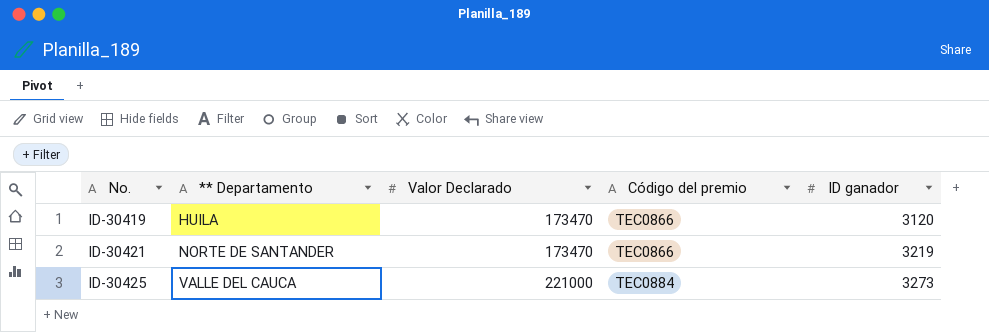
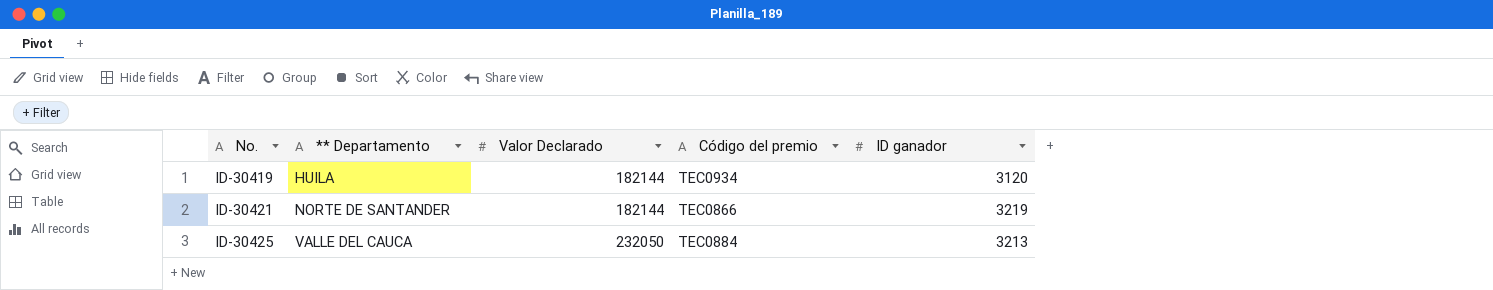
ID-30419 | Valor Declarado: 173470 -> 182144
ID-30419 | Código del premio: TEC0866 -> TEC0934
ID-30421 | Valor Declarado: 173470 -> 182144
ID-30425 | Valor Declarado: 221000 -> 232050
ID-30425 | ID ganador: 3273 -> 3213

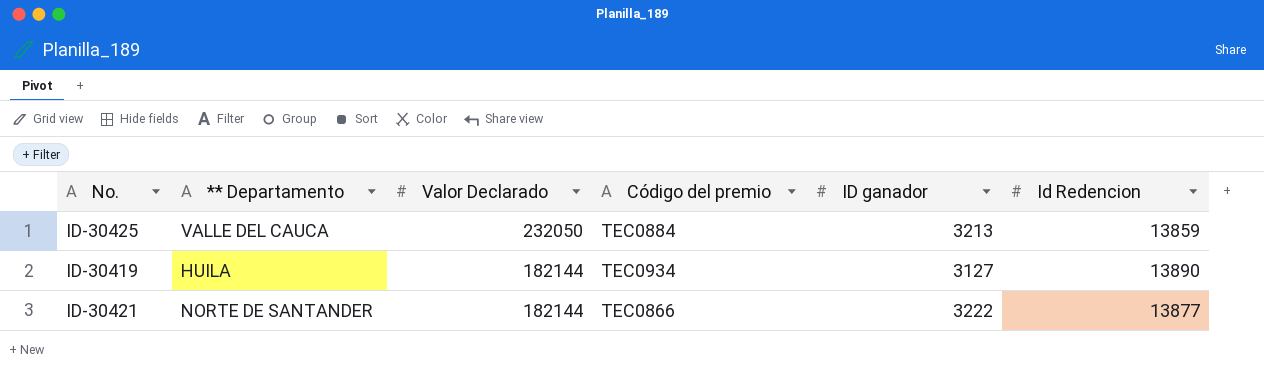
row order: No. ascending -> Valor Declarado descending
column Id Redencion | position: none -> 6
ID-30419 | ID ganador: 3120 -> 3127
ID-30421 | ID ganador: 3219 -> 3222

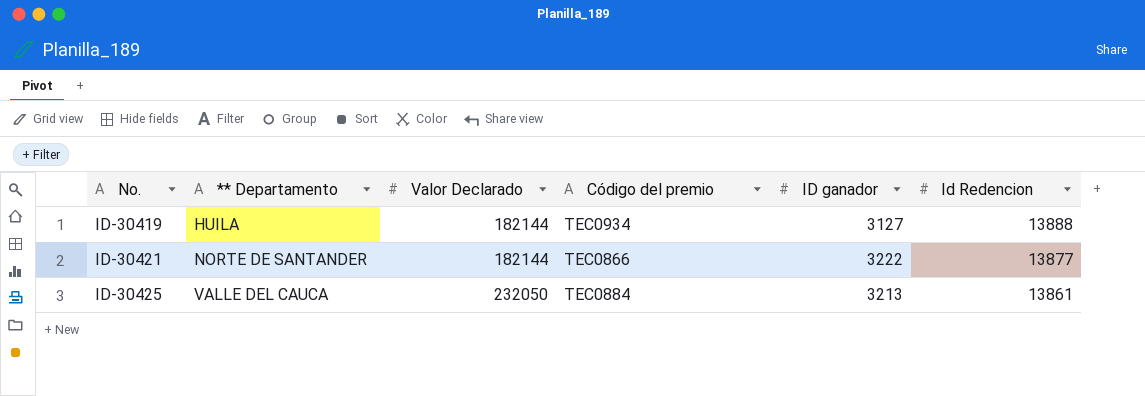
row order: Valor Declarado descending -> No. ascending
ID-30419 | Id Redencion: 13890 -> 13888
ID-30425 | Id Redencion: 13859 -> 13861

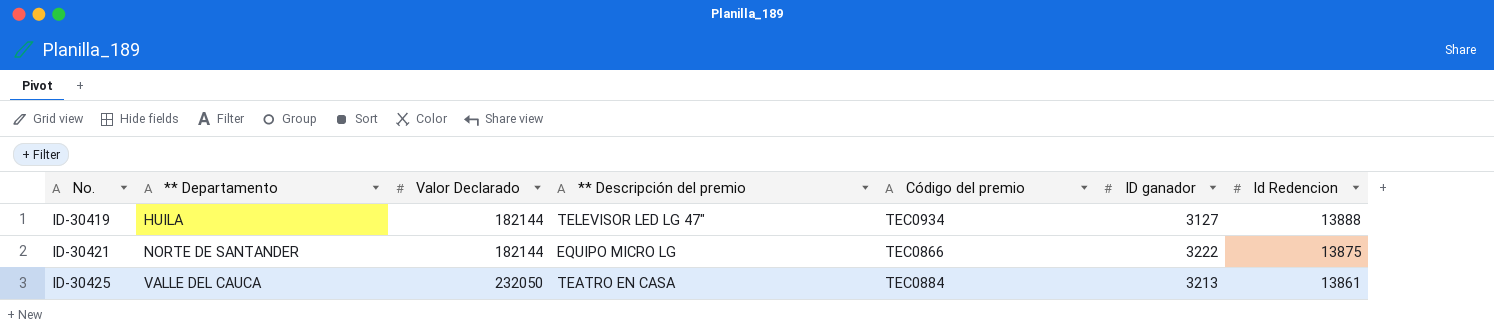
column ** Descripción del premio | position: none -> 4
ID-30421 | Id Redencion: 13877 -> 13875

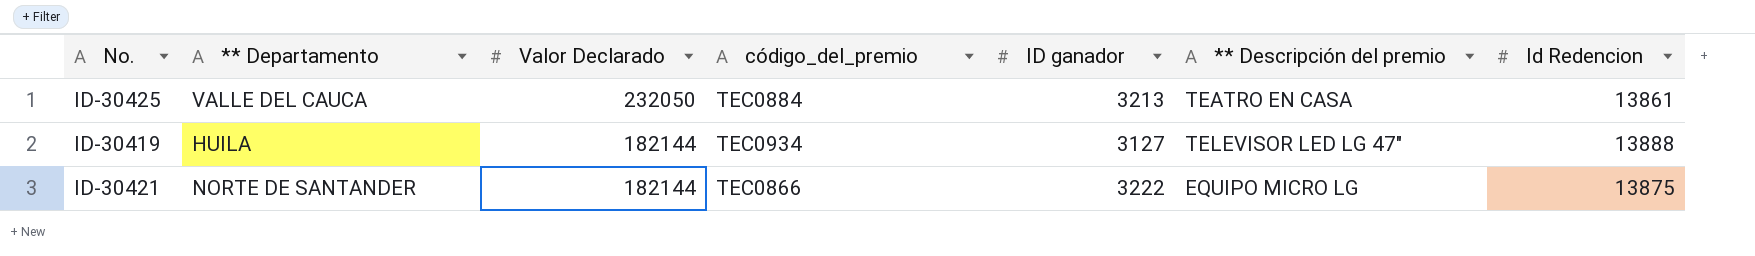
row order: No. ascending -> Valor Declarado descending
column name: Código del premio -> código_del_premio
column ** Descripción del premio | position: 4 -> 6

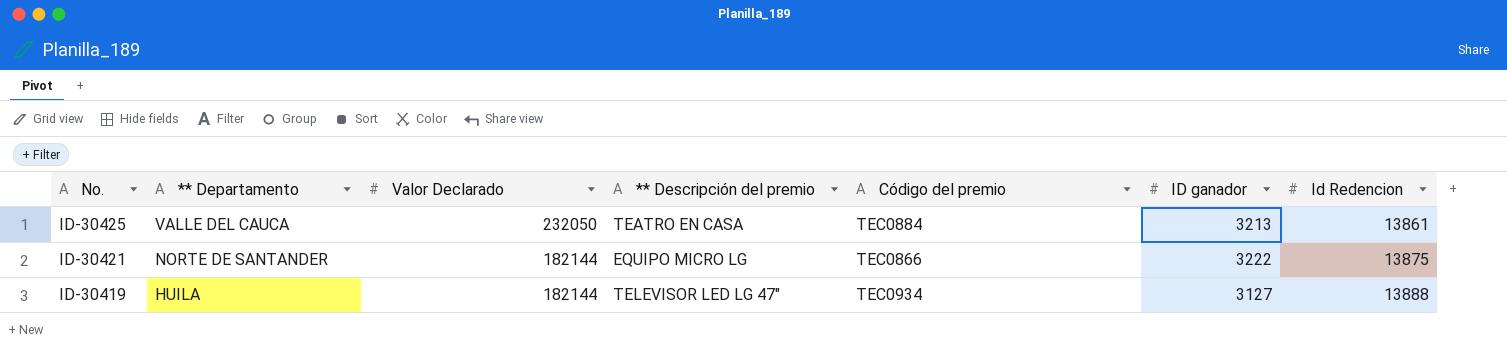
row order: Valor Declarado descending -> No. descending
column ** Descripción del premio | position: 6 -> 4
column name: código_del_premio -> Código del premio

